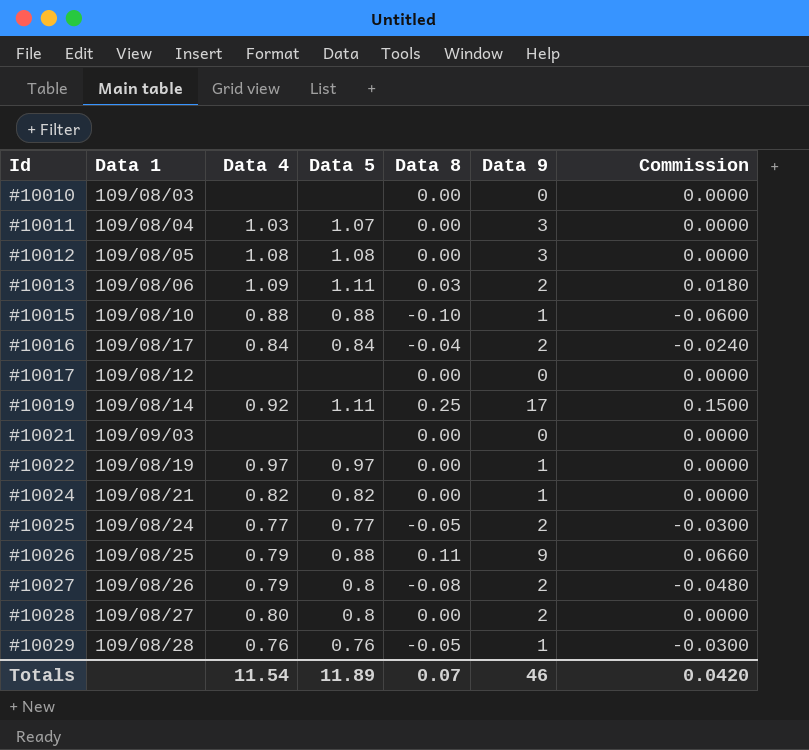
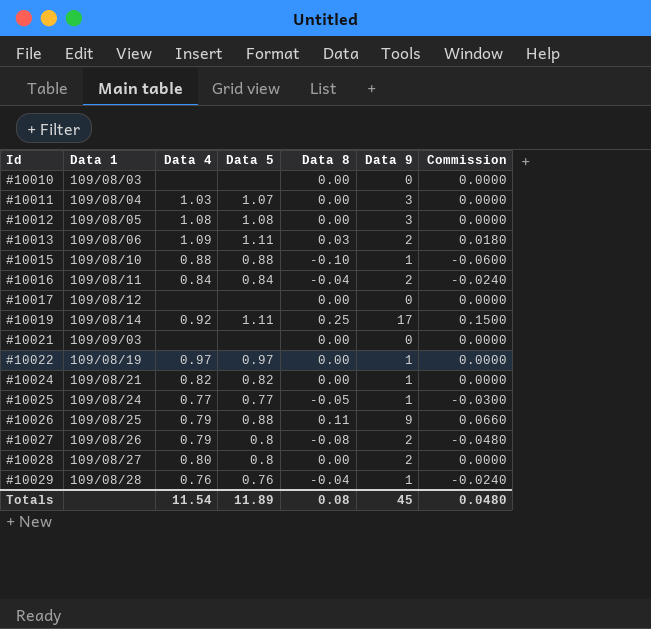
#10016 | Data 1: 109/08/17 -> 109/08/11
#10025 | Data 9: 2 -> 1
#10029 | Data 8: -0.05 -> -0.04
#10029 | Commission: -0.0300 -> -0.0240
Totals | Data 8: 0.07 -> 0.08
Totals | Data 9: 46 -> 45
Totals | Commission: 0.0420 -> 0.0480

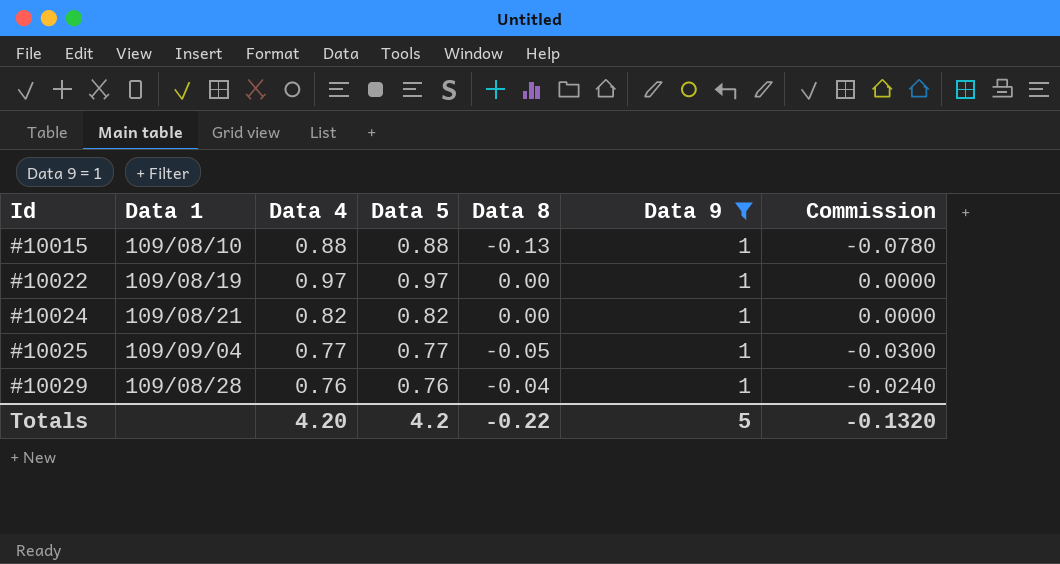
filter: none -> Data 9 = 1
#10015 | Data 8: -0.10 -> -0.13
#10015 | Commission: -0.0600 -> -0.0780
#10025 | Data 1: 109/08/24 -> 109/09/04
Totals | Data 4: 11.54 -> 4.20
Totals | Data 5: 11.89 -> 4.2
Totals | Data 8: 0.08 -> -0.22
Totals | Data 9: 45 -> 5
Totals | Commission: 0.0480 -> -0.1320

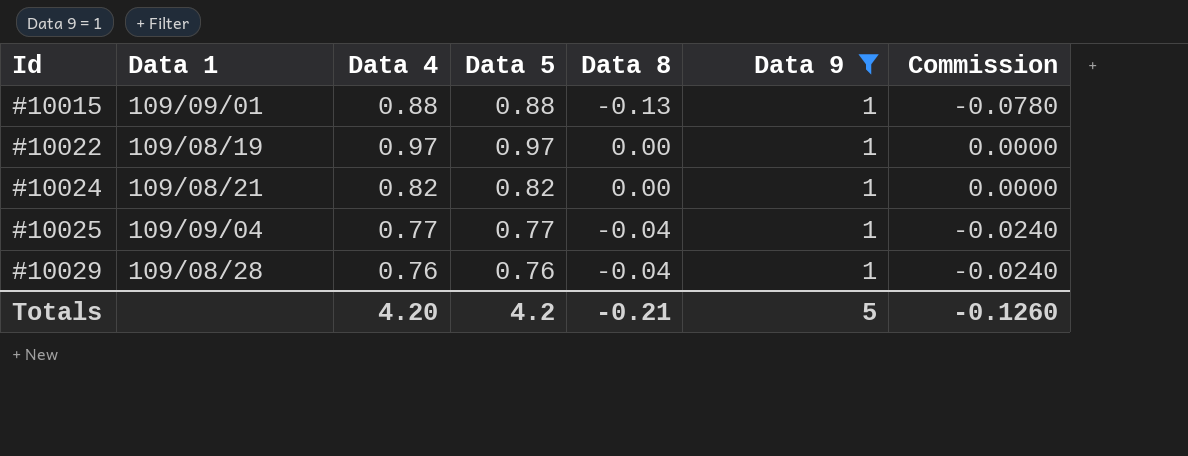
#10015 | Data 1: 109/08/10 -> 109/09/01
#10025 | Data 8: -0.05 -> -0.04
#10025 | Commission: -0.0300 -> -0.0240
Totals | Data 8: -0.22 -> -0.21
Totals | Commission: -0.1320 -> -0.1260

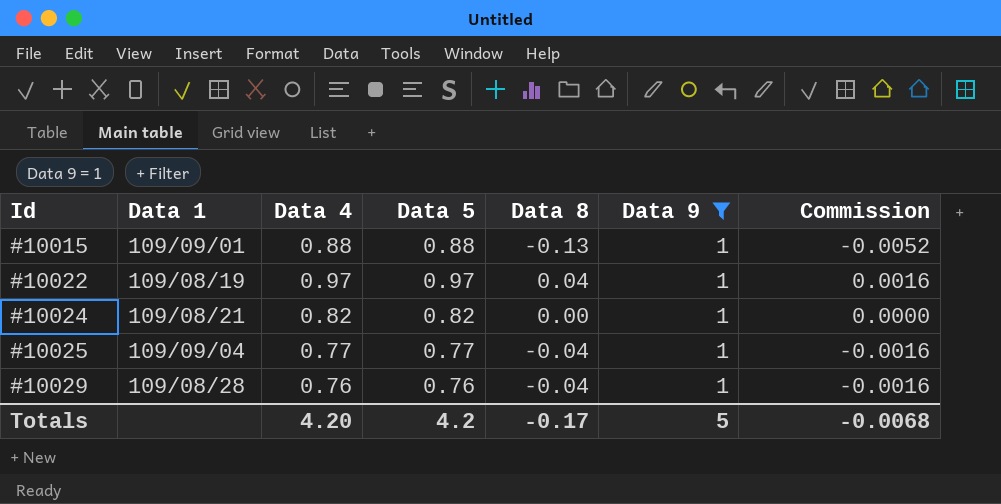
column Commission | formula: [Data 8] * 0.6 -> [Data 8] * 0.04
#10022 | Data 8: 0.00 -> 0.04
Totals | Data 8: -0.21 -> -0.17
Totals | Commission: -0.1260 -> -0.0068

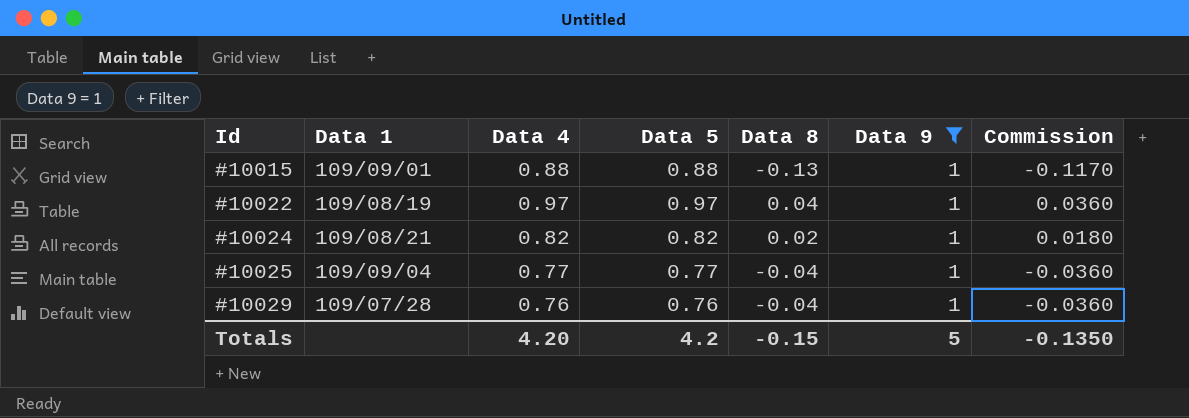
column Commission | formula: [Data 8] * 0.04 -> [Data 8] * 0.9
#10024 | Data 8: 0.00 -> 0.02
#10029 | Data 1: 109/08/28 -> 109/07/28
Totals | Data 8: -0.17 -> -0.15
Totals | Commission: -0.0068 -> -0.1350

